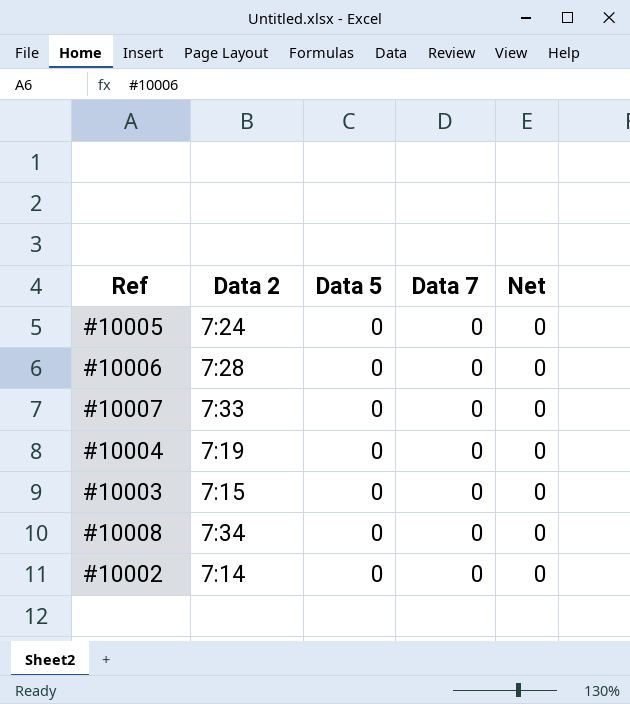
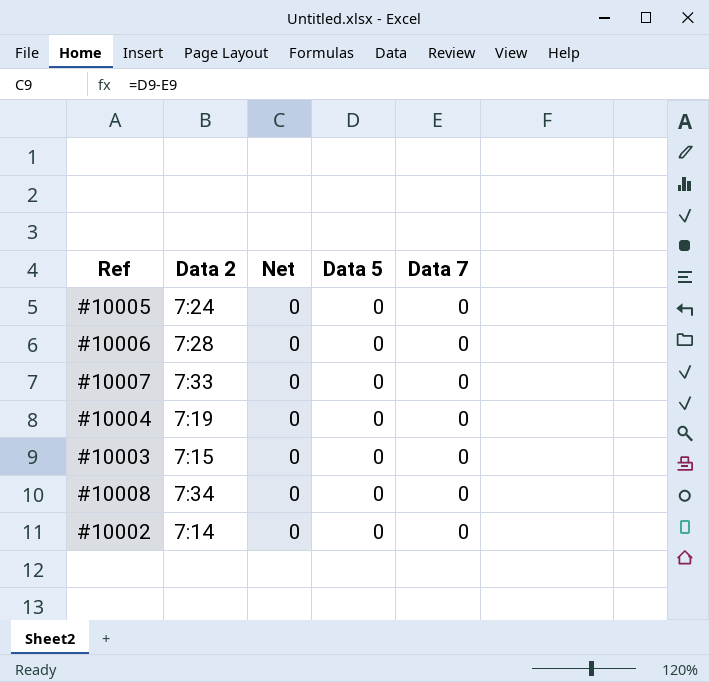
column Net | position: 5 -> 3

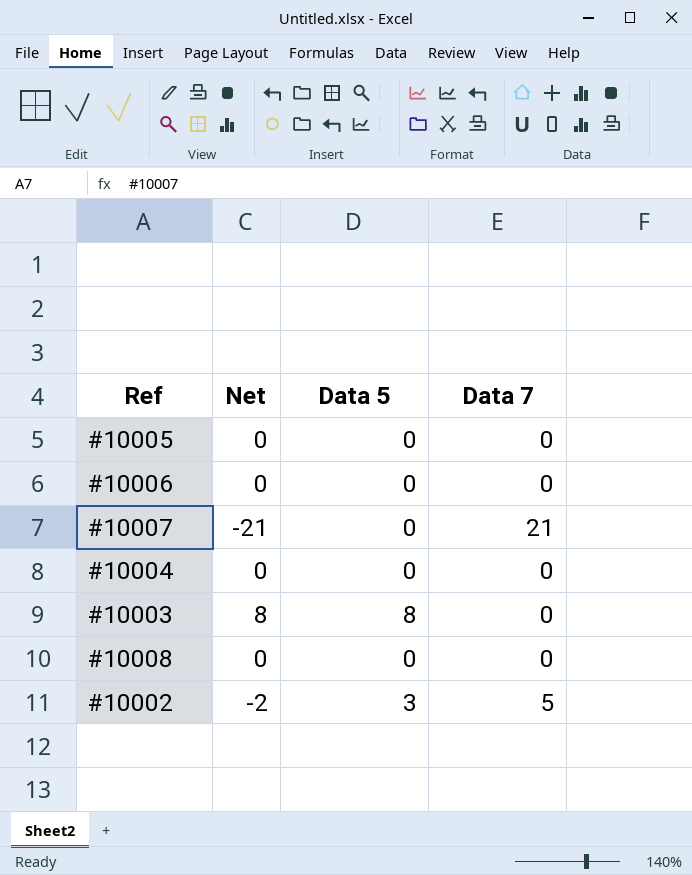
column Data 2 | position: 2 -> none
#10007 | Net: 0 -> -21
#10007 | Data 7: 0 -> 21
#10003 | Net: 0 -> 8
#10003 | Data 5: 0 -> 8
#10002 | Net: 0 -> -2
#10002 | Data 5: 0 -> 3
#10002 | Data 7: 0 -> 5

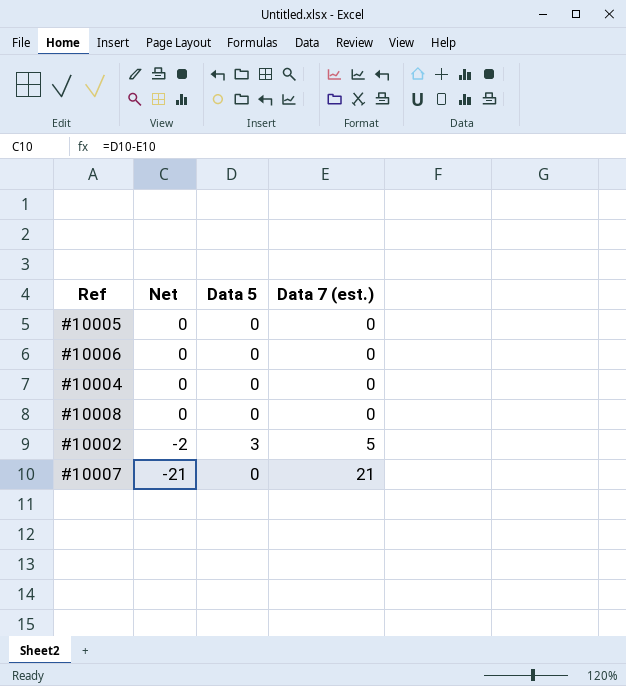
row order: none -> Net descending
column name: Data 7 -> Data 7 (est.)
row #10003: 8 | 8 | 0 -> none

